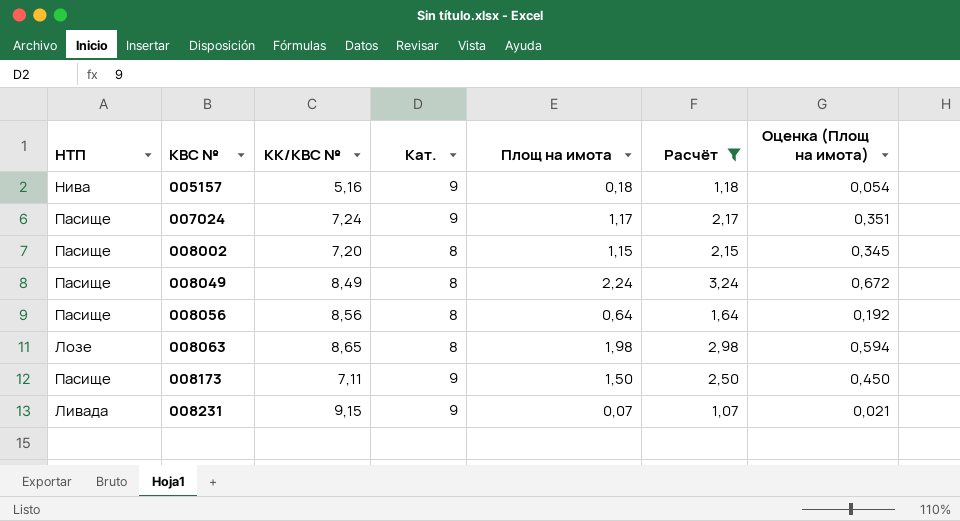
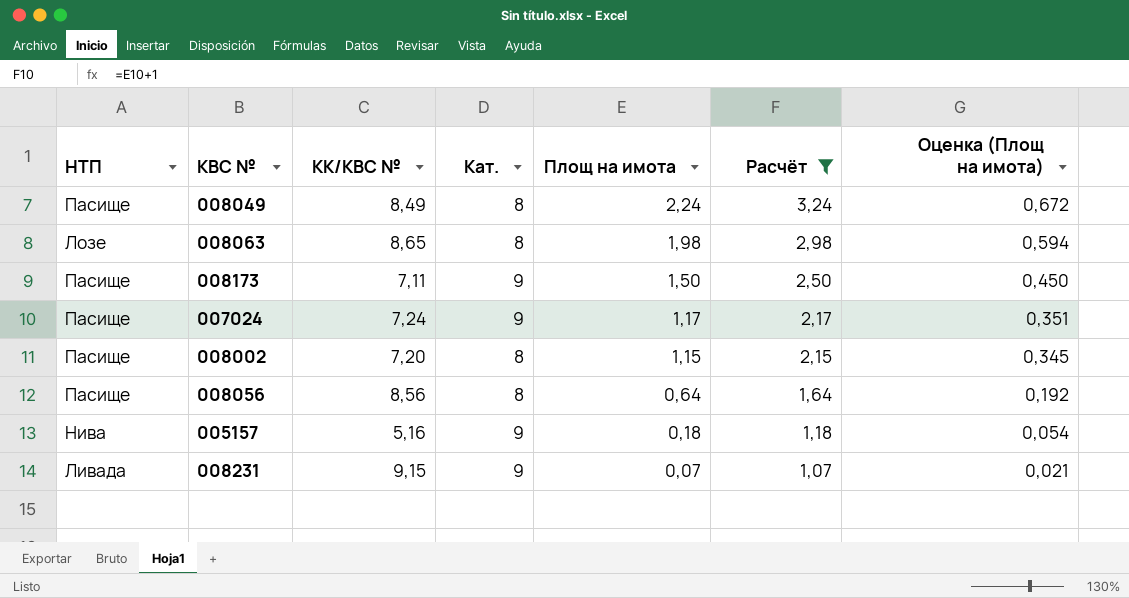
row order: КВС № ascending -> Площ на имота descending

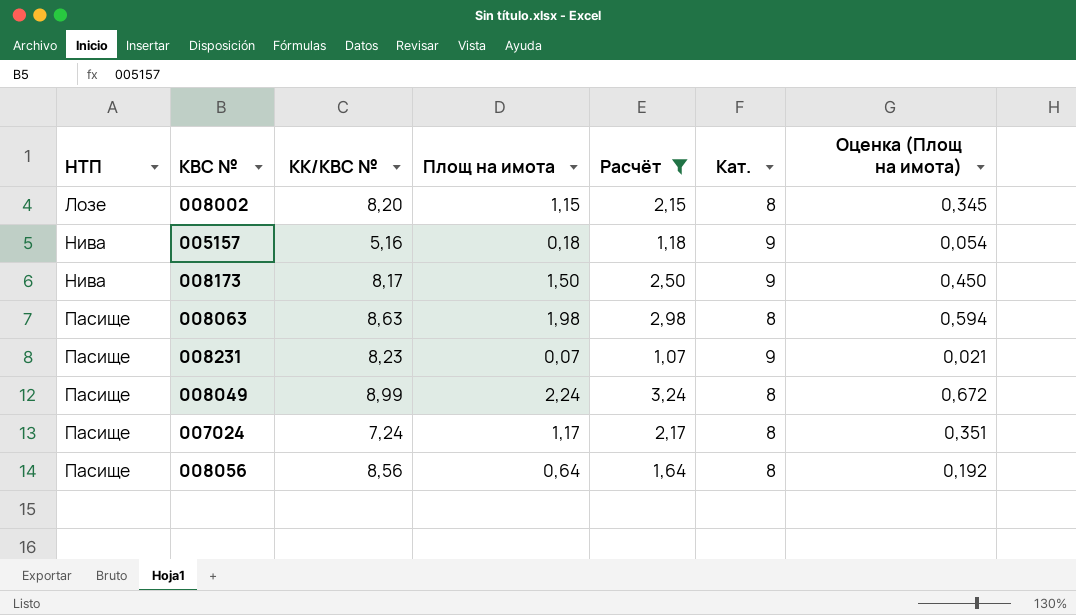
row order: Площ на имота descending -> НТП ascending
column Кат. | position: 4 -> 6
008002 | НТП: Пасище -> Лозе
008002 | КК/КВС №: 7,20 -> 8,20
008173 | НТП: Пасище -> Нива
008173 | КК/КВС №: 7,11 -> 8,17
008063 | НТП: Лозе -> Пасище
008063 | КК/КВС №: 8,65 -> 8,63
008231 | НТП: Ливада -> Пасище
008231 | КК/КВС №: 9,15 -> 8,23
008049 | КК/КВС №: 8,49 -> 8,99
007024 | Кат.: 9 -> 8

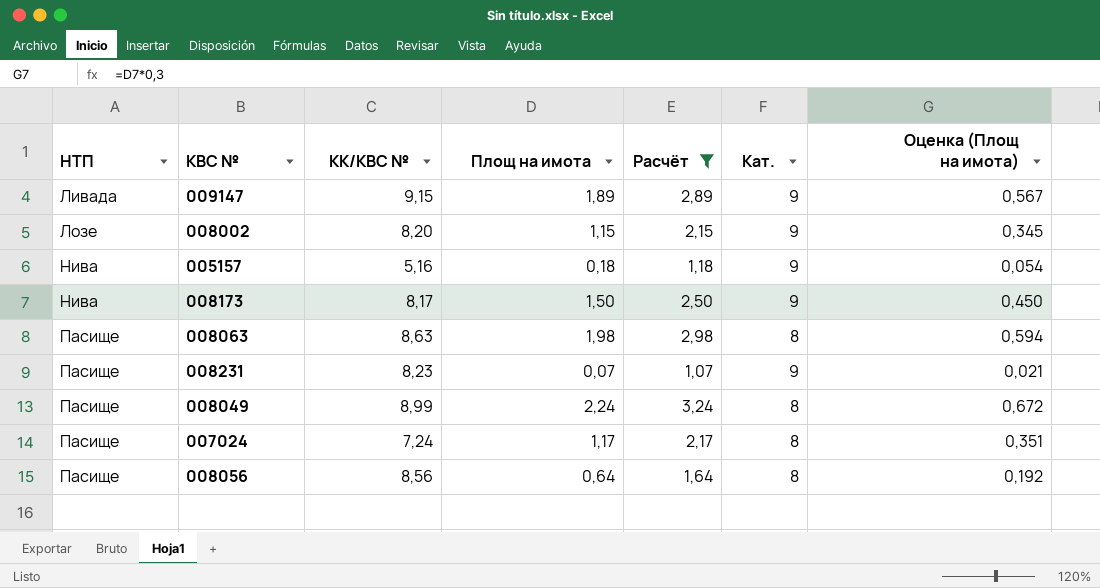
row 009147: none -> Ливада | 9,15 | 1,89 | 2,89 | 9 | 0,567
008002 | Кат.: 8 -> 9

